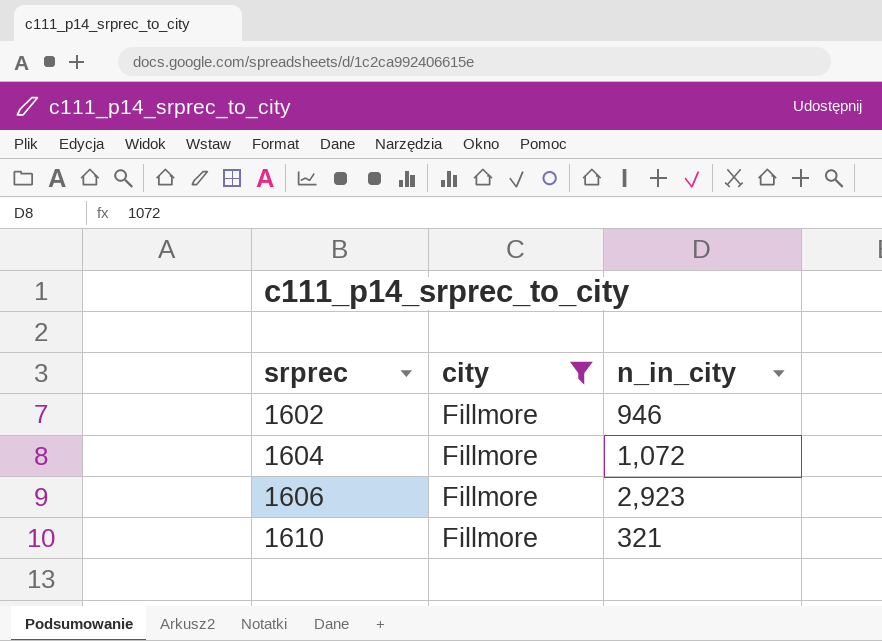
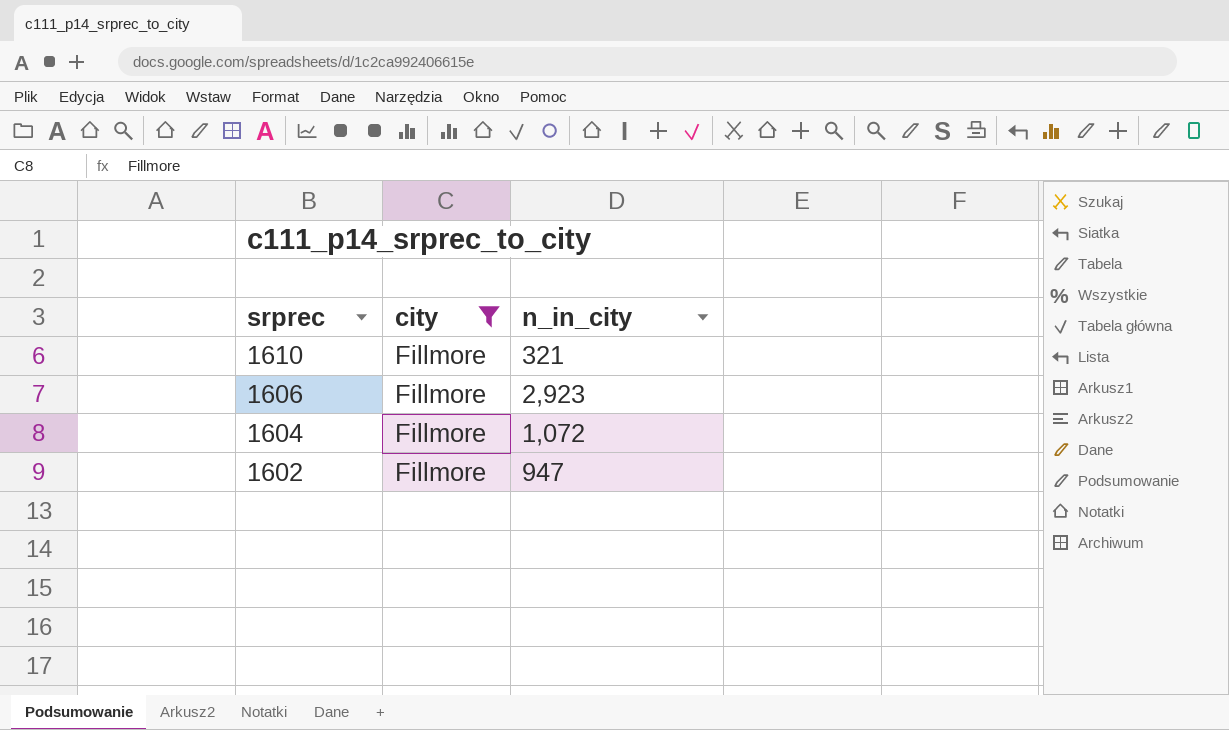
row order: srprec ascending -> srprec descending
1602 | n_in_city: 946 -> 947

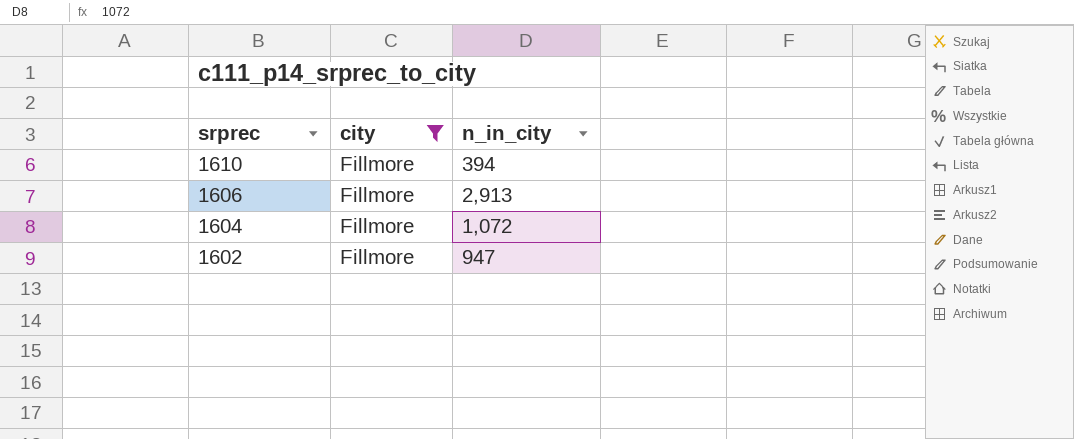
1610 | n_in_city: 321 -> 394
1606 | n_in_city: 2,923 -> 2,913

